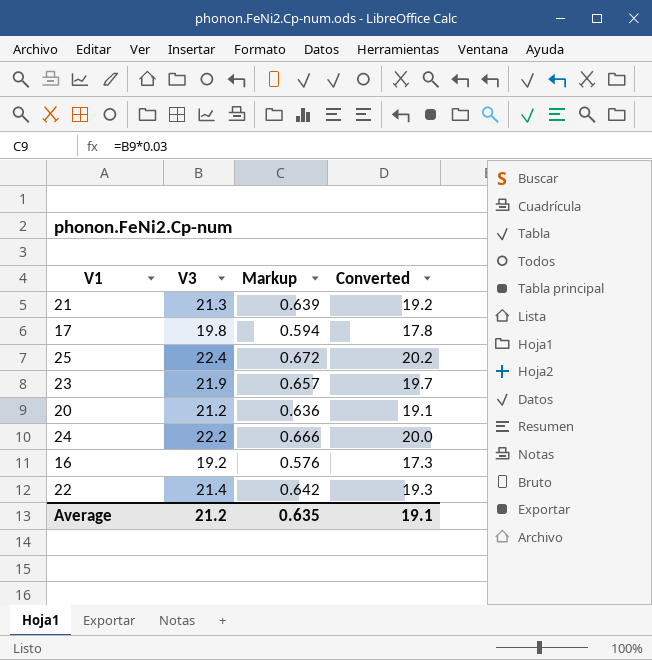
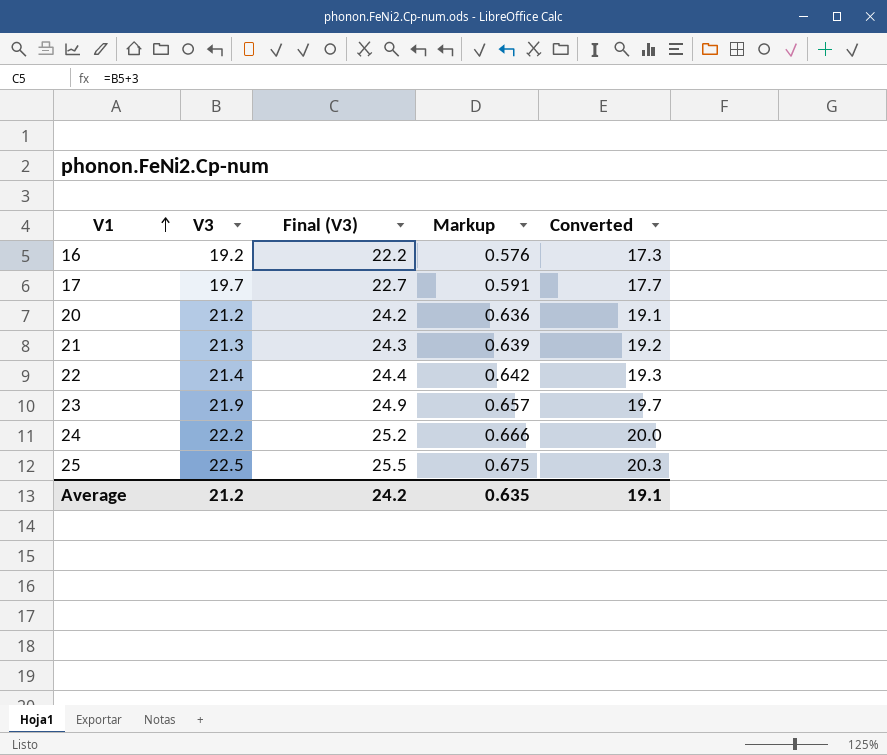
row order: none -> V1 ascending
column Final (V3) | formula: none -> [V3] + 3
17 | V3: 19.8 -> 19.7
17 | Markup: 0.594 -> 0.591
17 | Converted: 17.8 -> 17.7
25 | V3: 22.4 -> 22.5
25 | Markup: 0.672 -> 0.675
25 | Converted: 20.2 -> 20.3

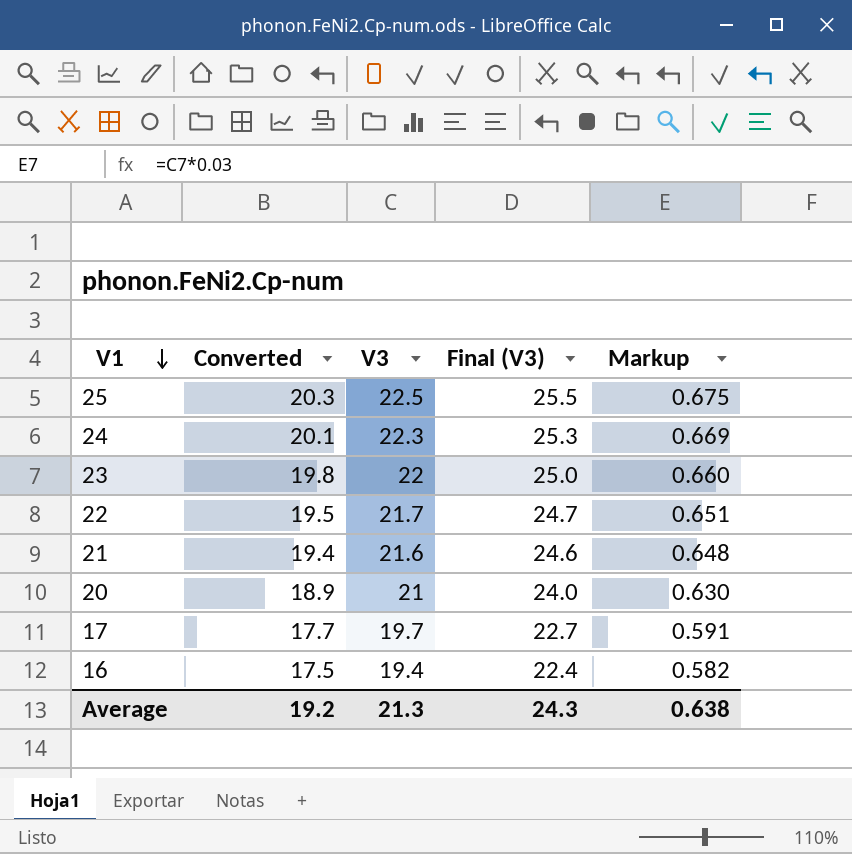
row order: V1 ascending -> V1 descending
column Converted | position: 5 -> 2
24 | Converted: 20.0 -> 20.1
24 | V3: 22.2 -> 22.3
24 | Final (V3): 25.2 -> 25.3
24 | Markup: 0.666 -> 0.669
23 | Converted: 19.7 -> 19.8
23 | V3: 21.9 -> 22
23 | Final (V3): 24.9 -> 25.0
23 | Markup: 0.657 -> 0.660
22 | Converted: 19.3 -> 19.5
22 | V3: 21.4 -> 21.7
22 | Final (V3): 24.4 -> 24.7
22 | Markup: 0.642 -> 0.651
21 | Converted: 19.2 -> 19.4
21 | V3: 21.3 -> 21.6
21 | Final (V3): 24.3 -> 24.6
21 | Markup: 0.639 -> 0.648
20 | Converted: 19.1 -> 18.9
20 | V3: 21.2 -> 21
20 | Final (V3): 24.2 -> 24.0
20 | Markup: 0.636 -> 0.630
16 | Converted: 17.3 -> 17.5
16 | V3: 19.2 -> 19.4
16 | Final (V3): 22.2 -> 22.4
16 | Markup: 0.576 -> 0.582
Average | Converted: 19.1 -> 19.2
Average | V3: 21.2 -> 21.3
Average | Final (V3): 24.2 -> 24.3
Average | Markup: 0.635 -> 0.638

